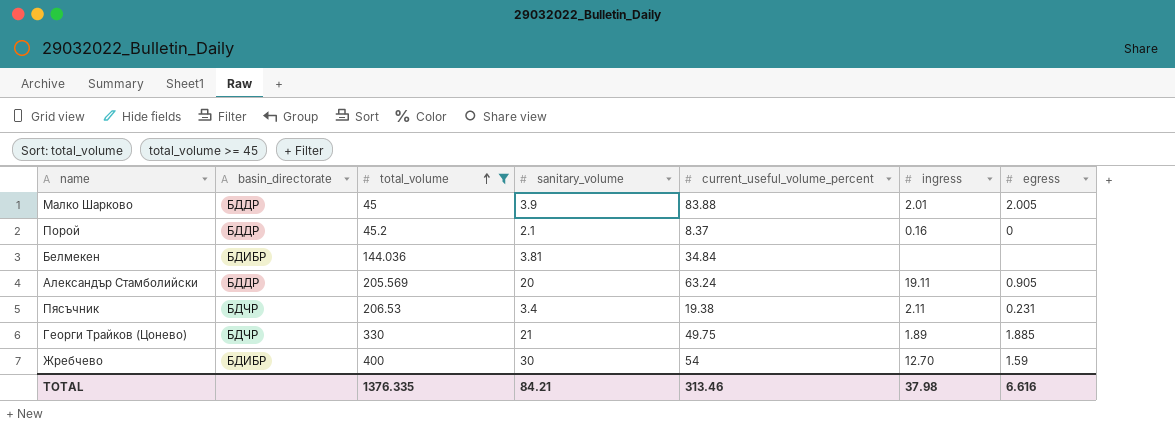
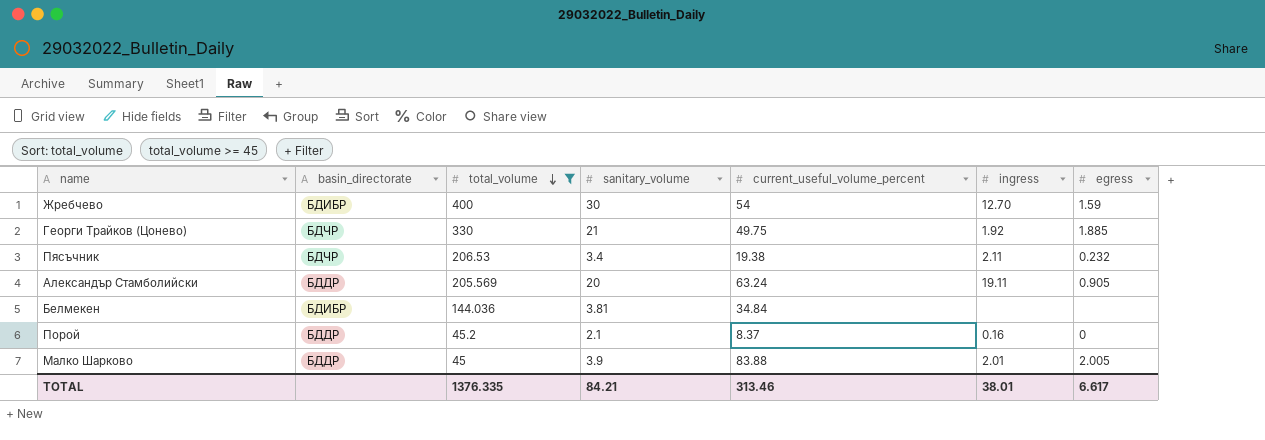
row order: total_volume ascending -> total_volume descending
Георги Трайков (Цонево) | ingress: 1.89 -> 1.92
Пясъчник | egress: 0.231 -> 0.232
TOTAL | ingress: 37.98 -> 38.01
TOTAL | egress: 6.616 -> 6.617

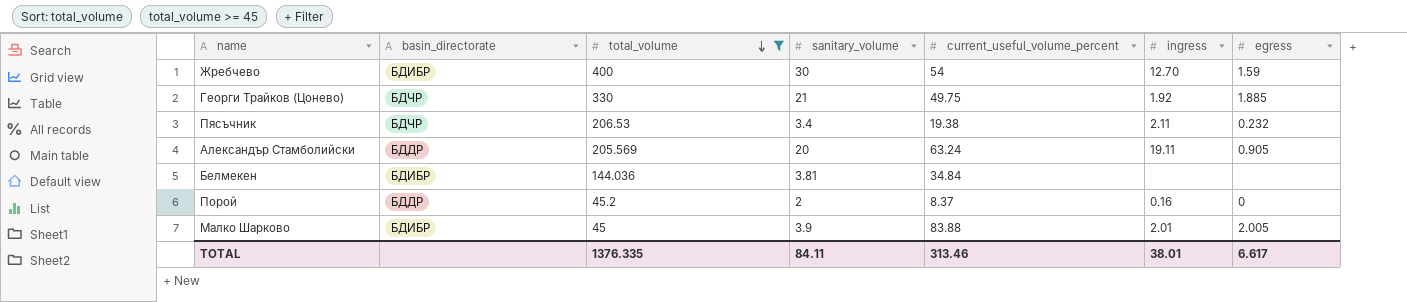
Порой | sanitary_volume: 2.1 -> 2
Малко Шарково | basin_directorate: БДДР -> БДИБР
TOTAL | sanitary_volume: 84.21 -> 84.11

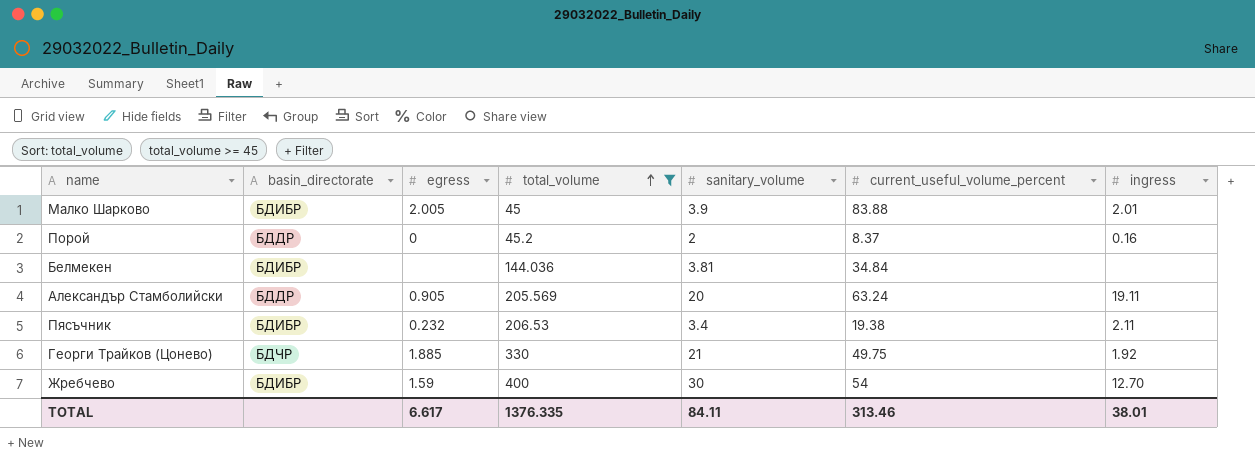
row order: total_volume descending -> total_volume ascending
column egress | position: 7 -> 3
Пясъчник | basin_directorate: БДЧР -> БДИБР

